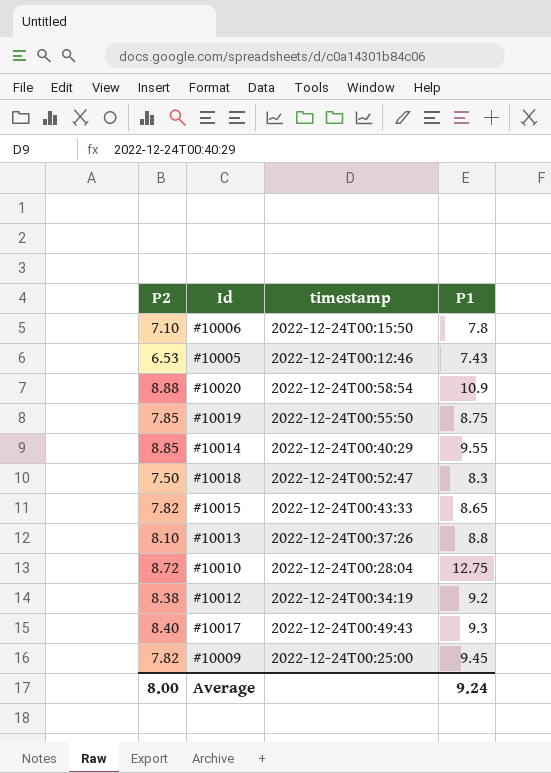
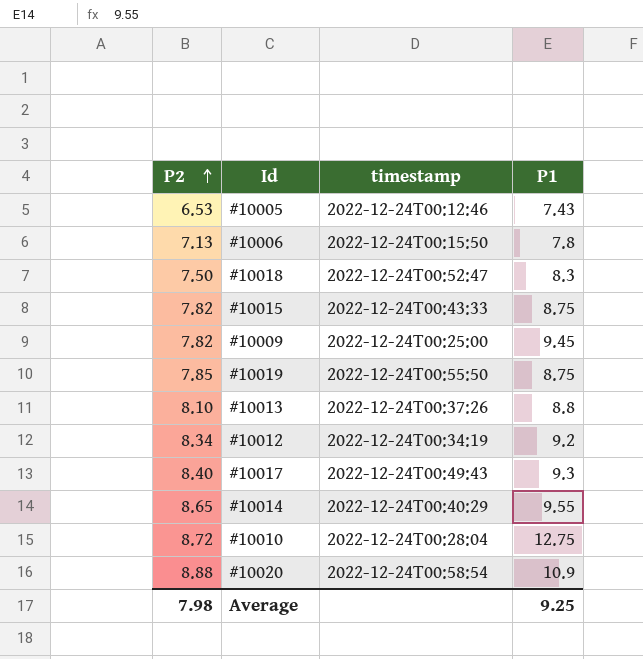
row order: none -> P2 ascending
#10006 | P2: 7.10 -> 7.13
#10015 | P1: 8.65 -> 8.75
#10012 | P2: 8.38 -> 8.34
#10014 | P2: 8.85 -> 8.65
Average | P2: 8.00 -> 7.98
Average | P1: 9.24 -> 9.25

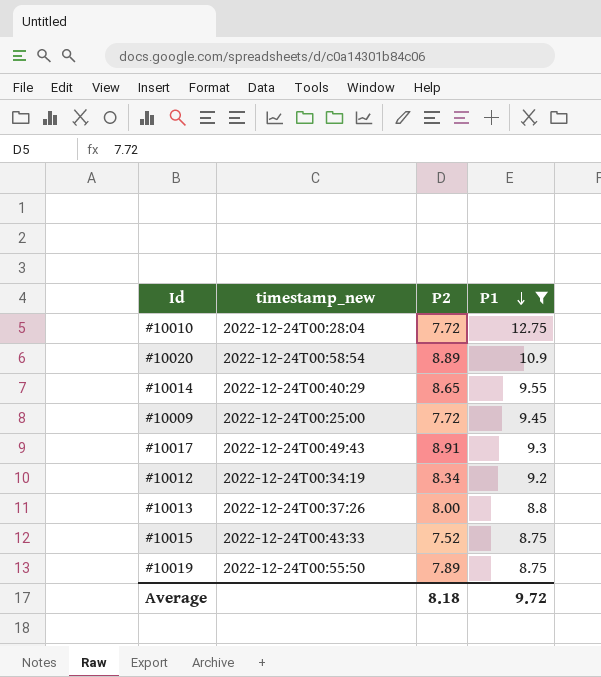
filter: none -> P1 >= 8.75
row order: P2 ascending -> P1 descending
column name: timestamp -> timestamp_new
column P2 | position: 1 -> 3
#10010 | P2: 8.72 -> 7.72
#10020 | P2: 8.88 -> 8.89
#10009 | P2: 7.82 -> 7.72
#10017 | P2: 8.40 -> 8.91
#10013 | P2: 8.10 -> 8.00
#10015 | P2: 7.82 -> 7.52
#10019 | P2: 7.85 -> 7.89
Average | P2: 7.98 -> 8.18
Average | P1: 9.25 -> 9.72

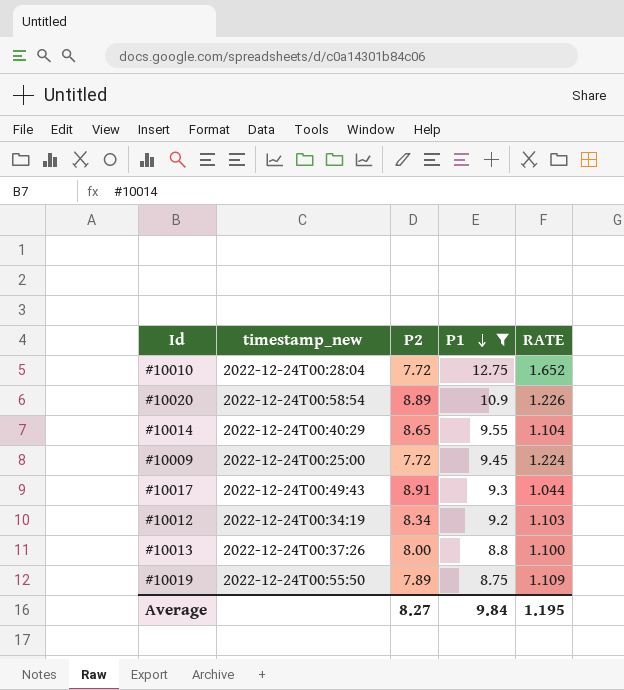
column RATE | formula: none -> [P1] / [P2]
row #10015: 2022-12-24T00:43:33 | 7.52 | 8.75 -> none
Average | P2: 8.18 -> 8.27
Average | P1: 9.72 -> 9.84

